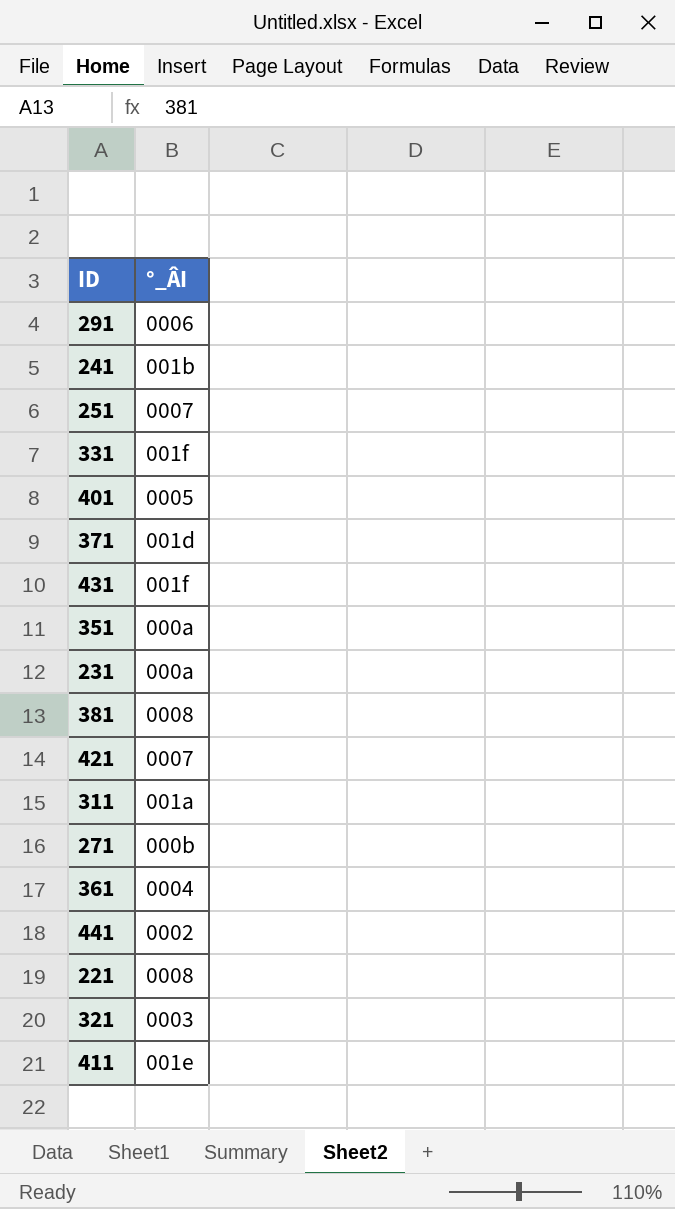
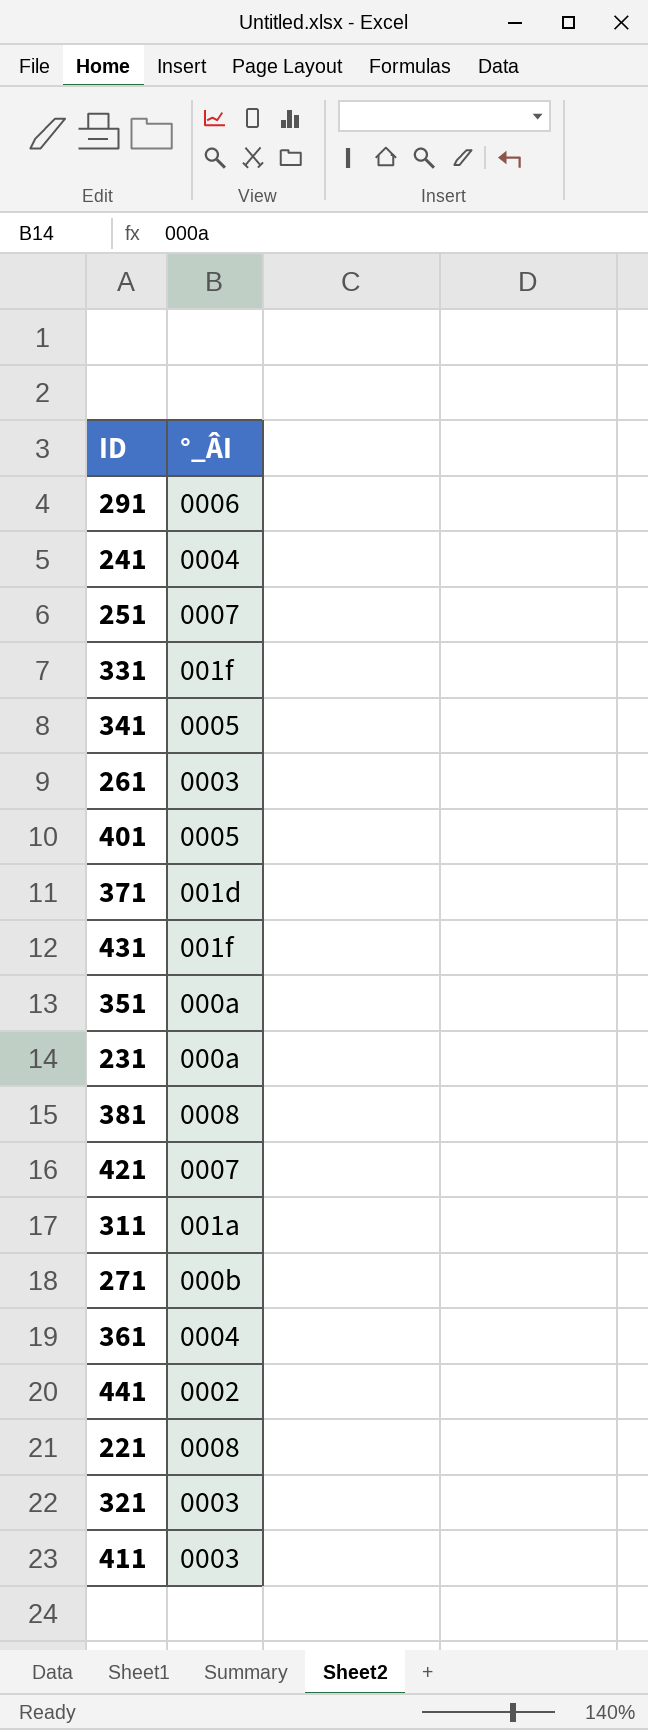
241 | °_ÂI: 001b -> 0004
row 341: none -> 0005
row 261: none -> 0003
411 | °_ÂI: 001e -> 0003

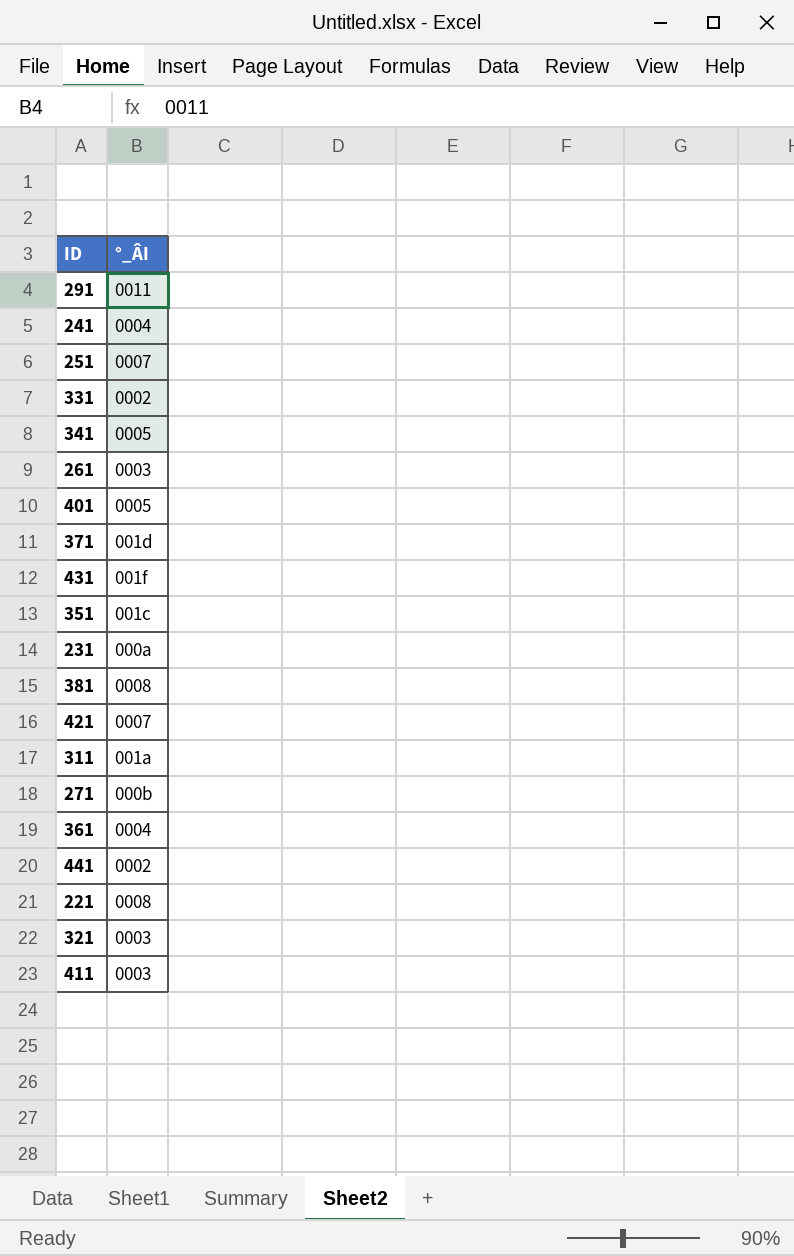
291 | °_ÂI: 0006 -> 0011
331 | °_ÂI: 001f -> 0002
351 | °_ÂI: 000a -> 001c

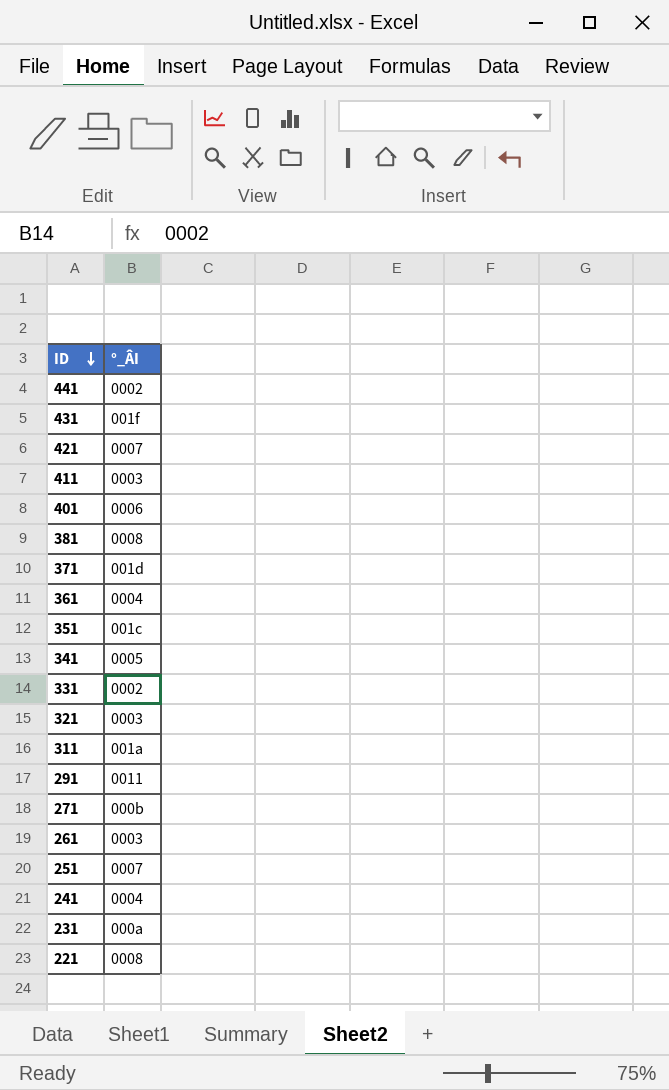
row order: none -> ID descending
401 | °_ÂI: 0005 -> 0006

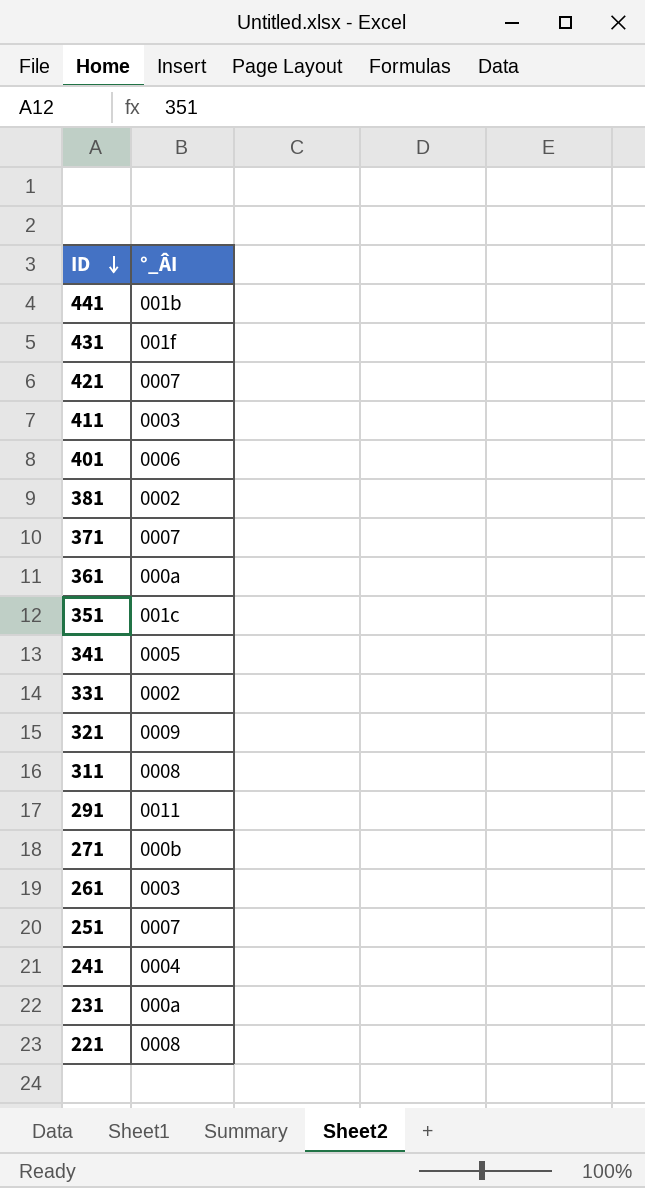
441 | °_ÂI: 0002 -> 001b
381 | °_ÂI: 0008 -> 0002
371 | °_ÂI: 001d -> 0007
361 | °_ÂI: 0004 -> 000a
321 | °_ÂI: 0003 -> 0009
311 | °_ÂI: 001a -> 0008

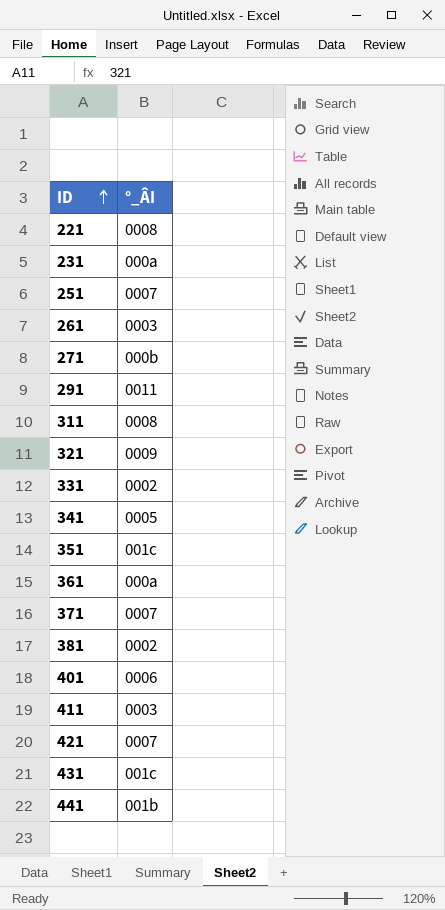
row order: ID descending -> ID ascending
row 241: 0004 -> none
431 | °_ÂI: 001f -> 001c

